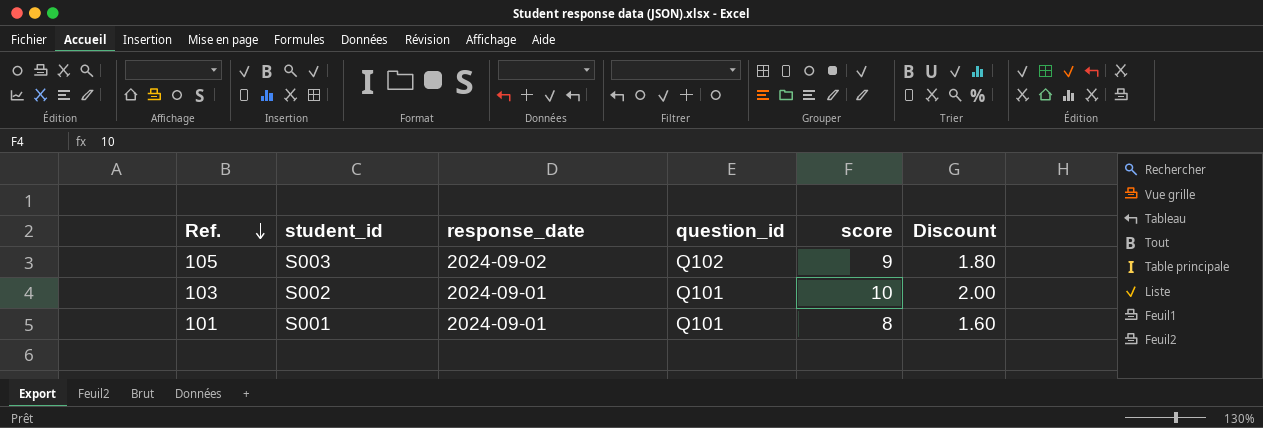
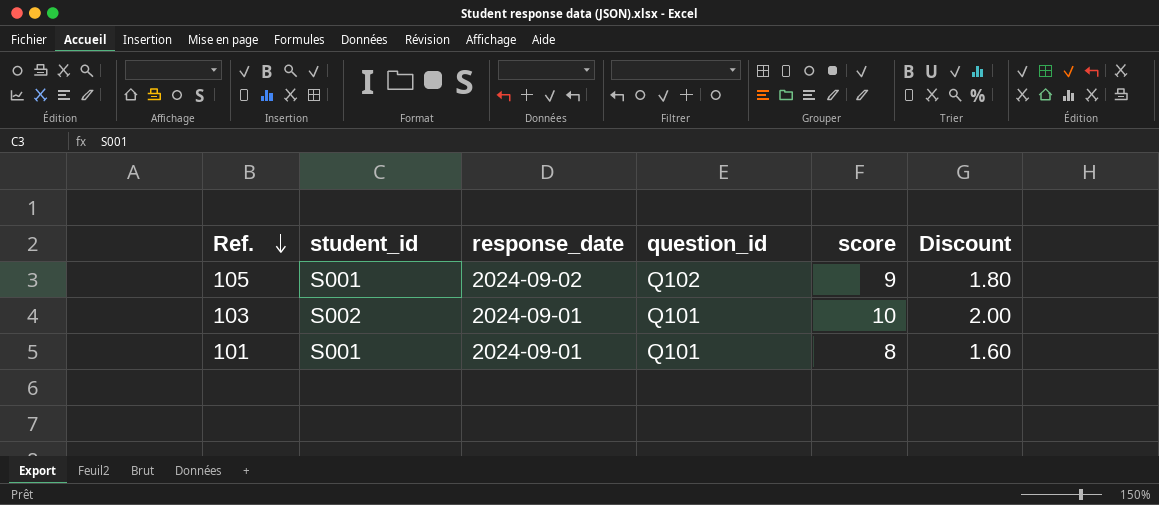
105 | student_id: S003 -> S001

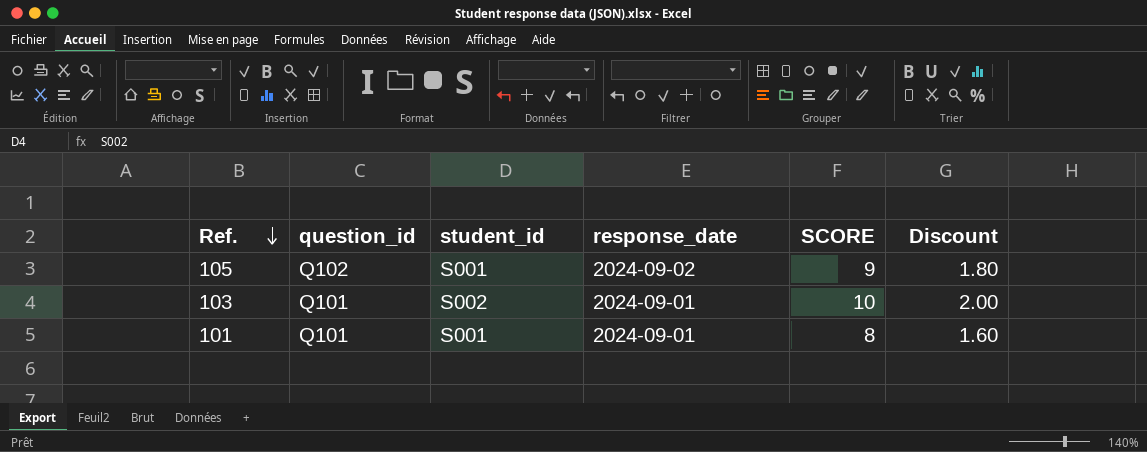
column question_id | position: 4 -> 2
column name: score -> SCORE

